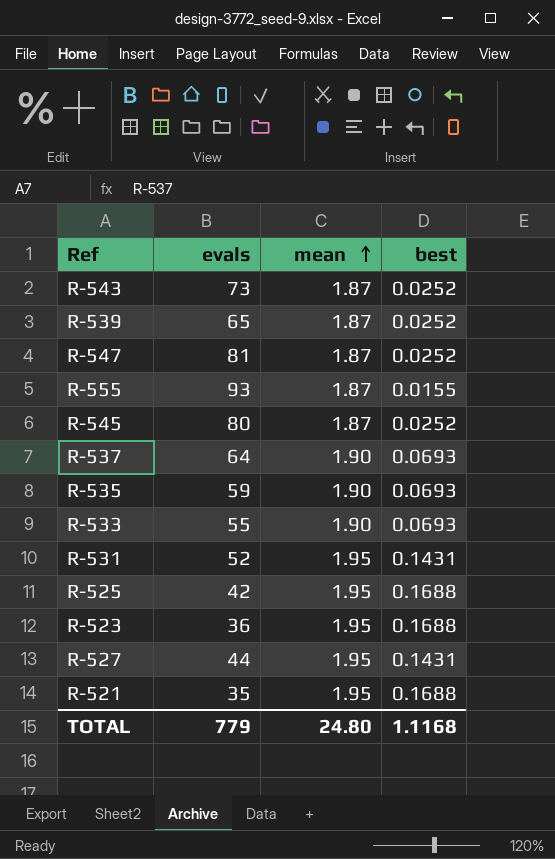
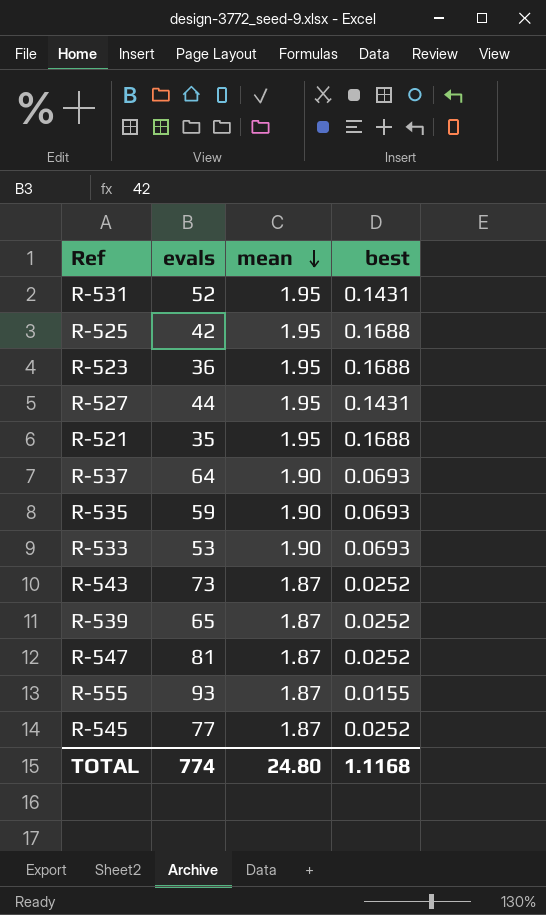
row order: mean ascending -> mean descending
R-533 | evals: 55 -> 53
R-545 | evals: 80 -> 77
TOTAL | evals: 779 -> 774

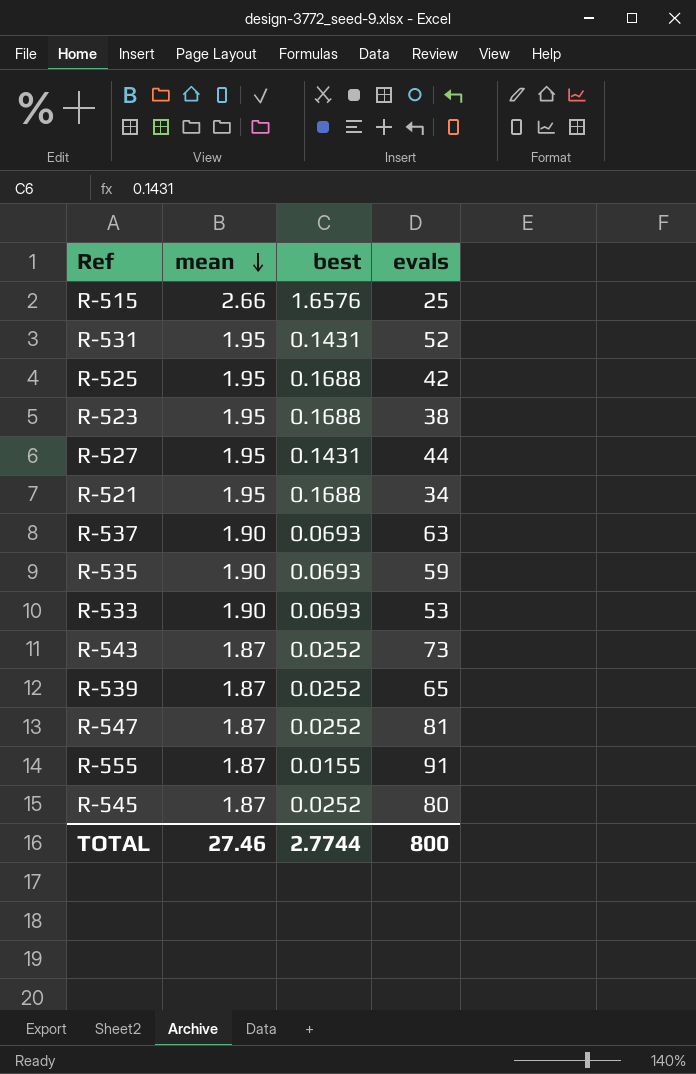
column evals | position: 2 -> 4
row R-515: none -> 2.66 | 1.6576 | 25
R-523 | evals: 36 -> 38
R-521 | evals: 35 -> 34
R-537 | evals: 64 -> 63
R-555 | evals: 93 -> 91
R-545 | evals: 77 -> 80
TOTAL | mean: 24.80 -> 27.46
TOTAL | best: 1.1168 -> 2.7744
TOTAL | evals: 774 -> 800

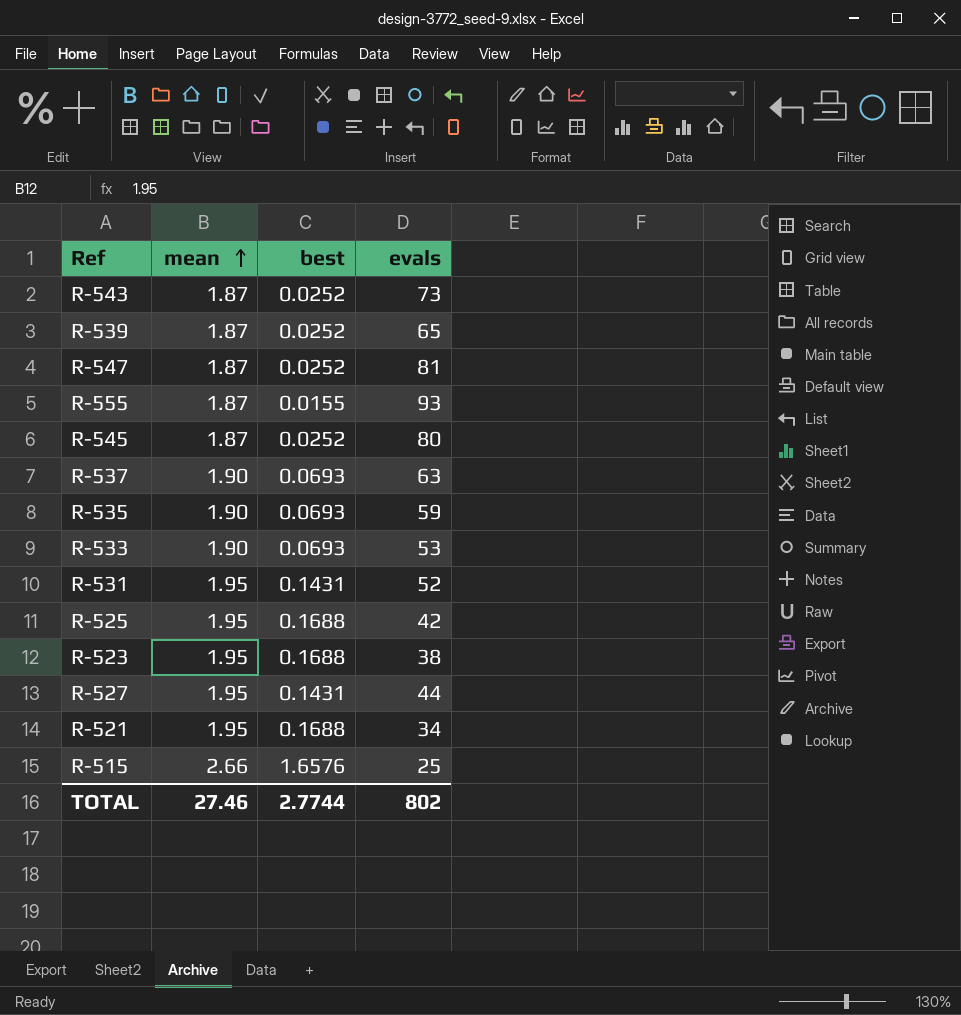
row order: mean descending -> mean ascending
R-555 | evals: 91 -> 93
TOTAL | evals: 800 -> 802

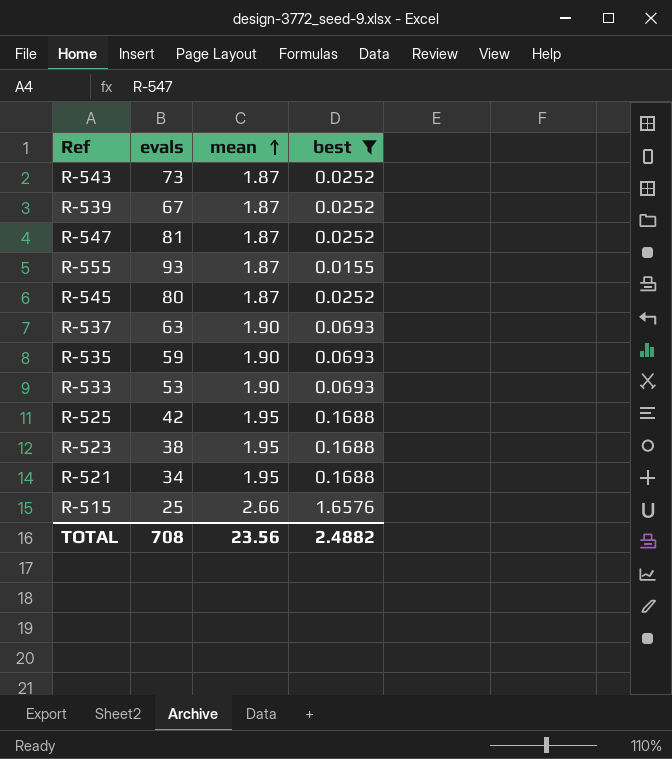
filter: none -> best != 0.1431
column evals | position: 4 -> 2
R-539 | evals: 65 -> 67
TOTAL | evals: 802 -> 708
TOTAL | mean: 27.46 -> 23.56
TOTAL | best: 2.7744 -> 2.4882

